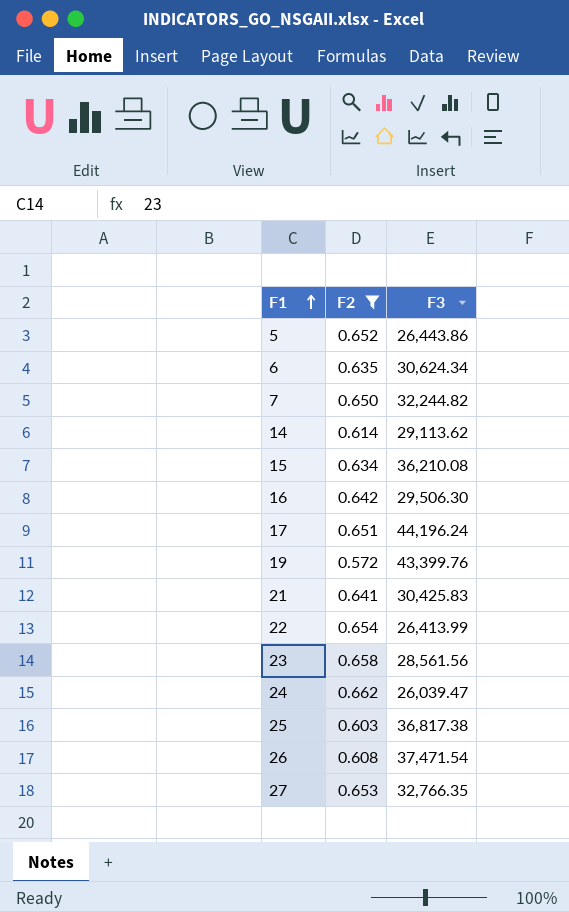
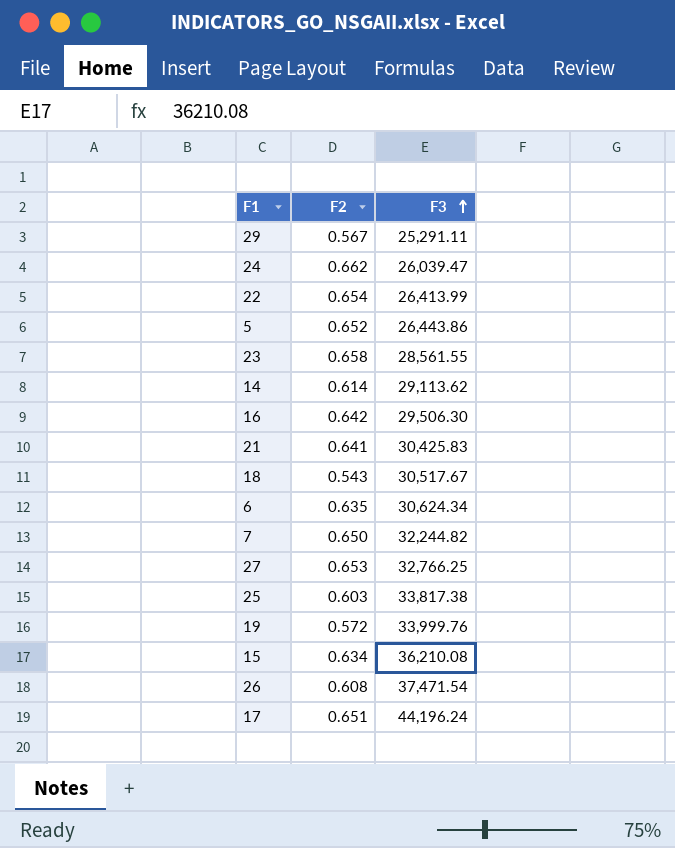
filter: F2 >= 0.572 -> none
row order: F1 ascending -> F3 ascending
23 | F3: 28,561.56 -> 28,561.55
27 | F3: 32,766.35 -> 32,766.25
25 | F3: 36,817.38 -> 33,817.38
19 | F3: 43,399.76 -> 33,999.76

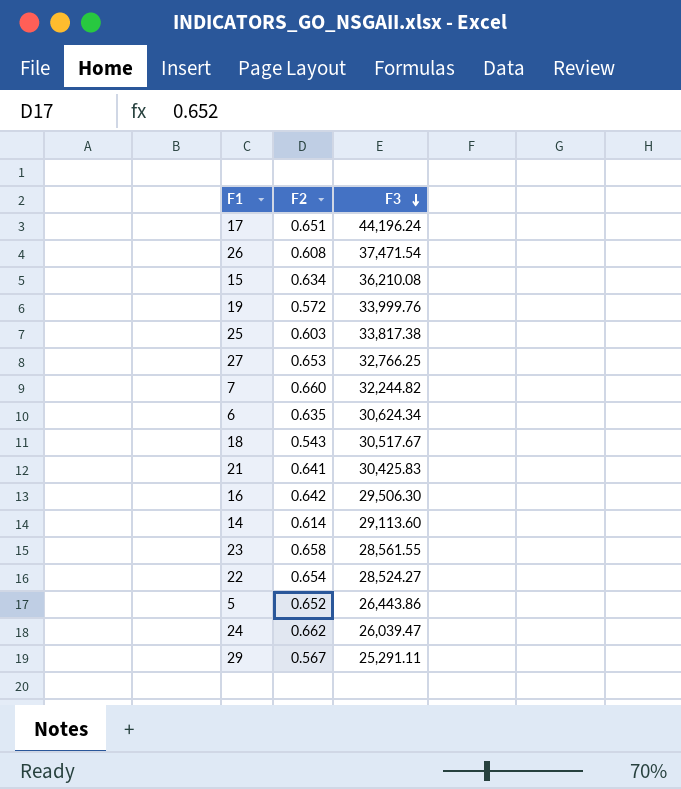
row order: F3 ascending -> F3 descending
7 | F2: 0.650 -> 0.660
14 | F3: 29,113.62 -> 29,113.60
22 | F3: 26,413.99 -> 28,524.27

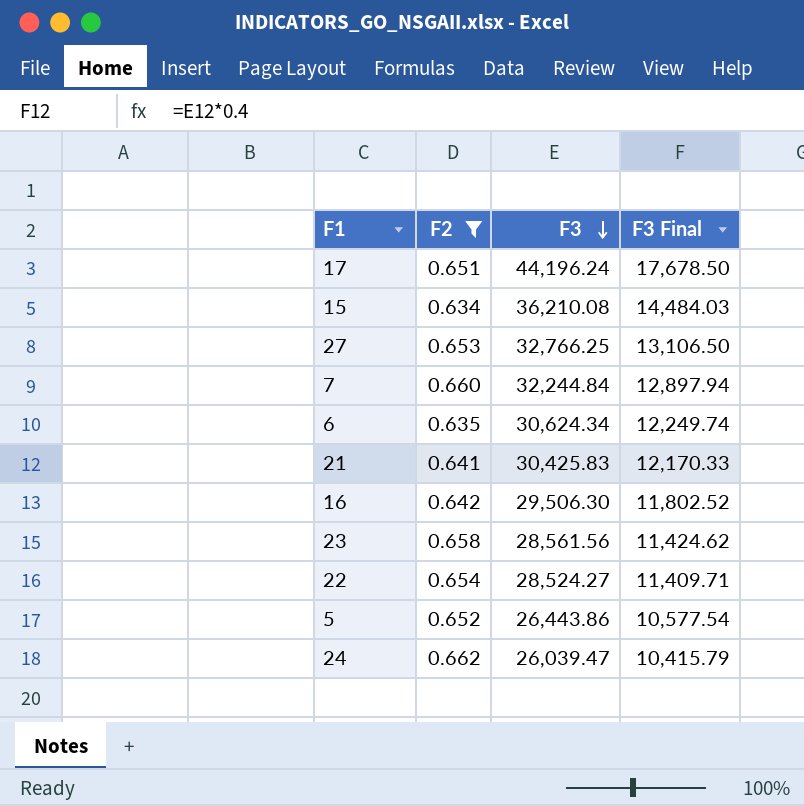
filter: none -> F2 >= 0.634
column F3 Final | formula: none -> [F3] * 0.4
7 | F3: 32,244.82 -> 32,244.84
23 | F3: 28,561.55 -> 28,561.56

